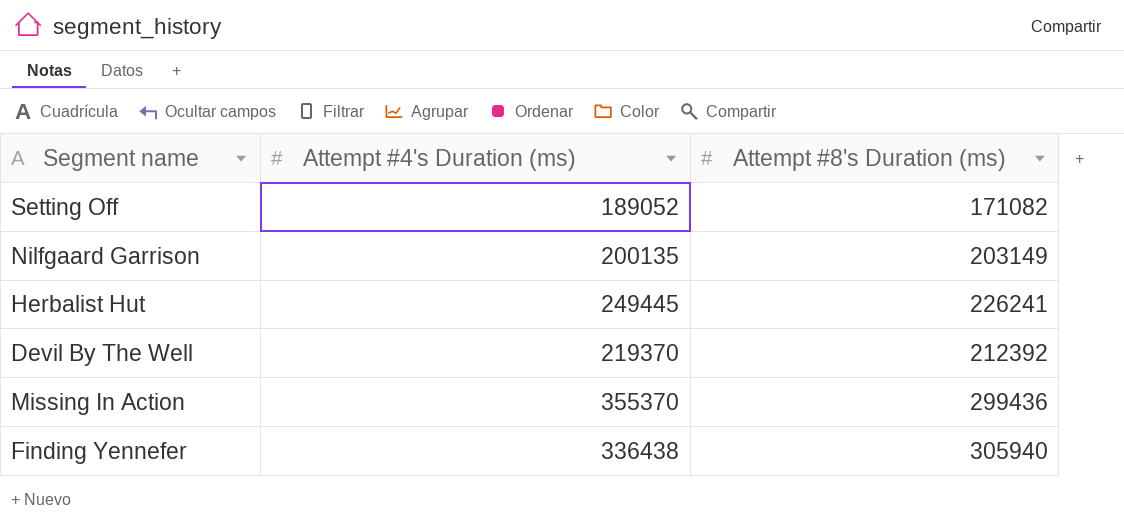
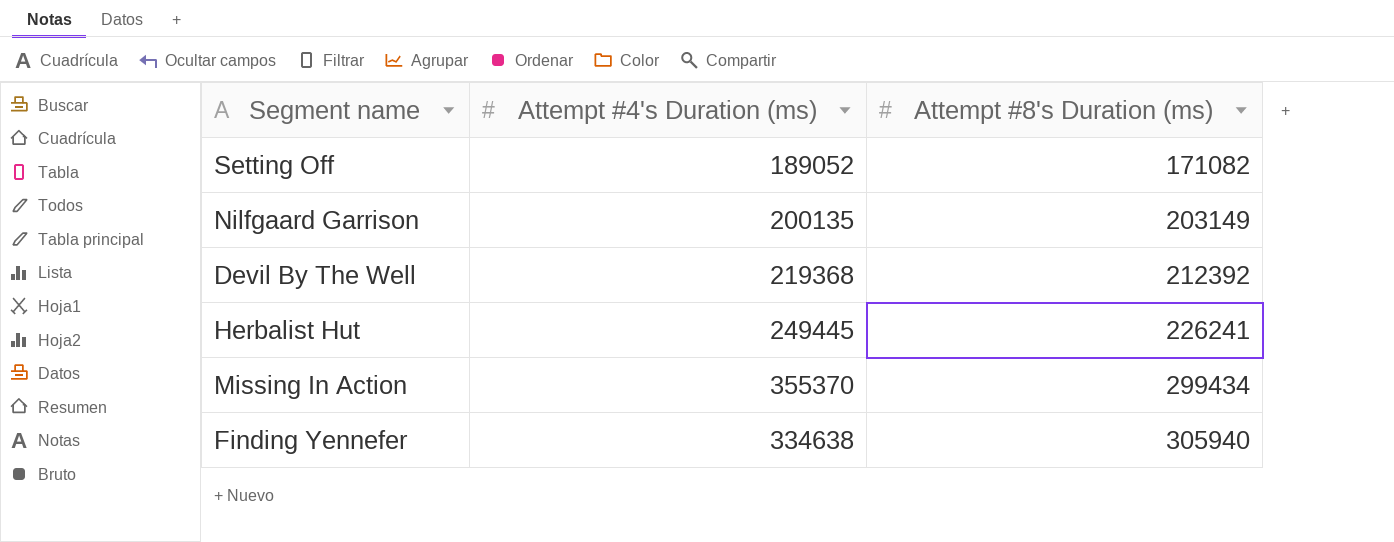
row order: none -> Attempt #8's Duration (ms) ascending
Devil By The Well | Attempt #4's Duration (ms): 219370 -> 219368
Missing In Action | Attempt #8's Duration (ms): 299436 -> 299434
Finding Yennefer | Attempt #4's Duration (ms): 336438 -> 334638

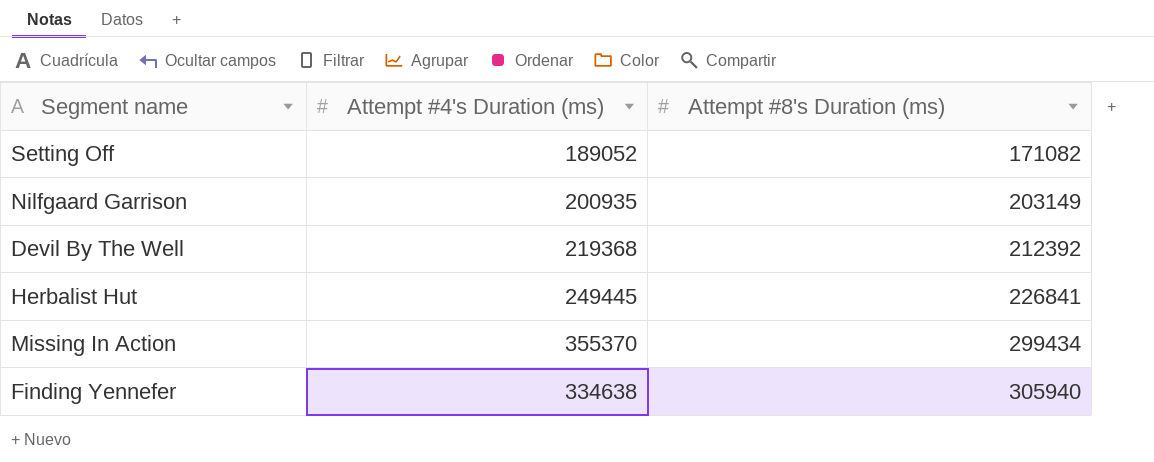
Nilfgaard Garrison | Attempt #4's Duration (ms): 200135 -> 200935
Herbalist Hut | Attempt #8's Duration (ms): 226241 -> 226841

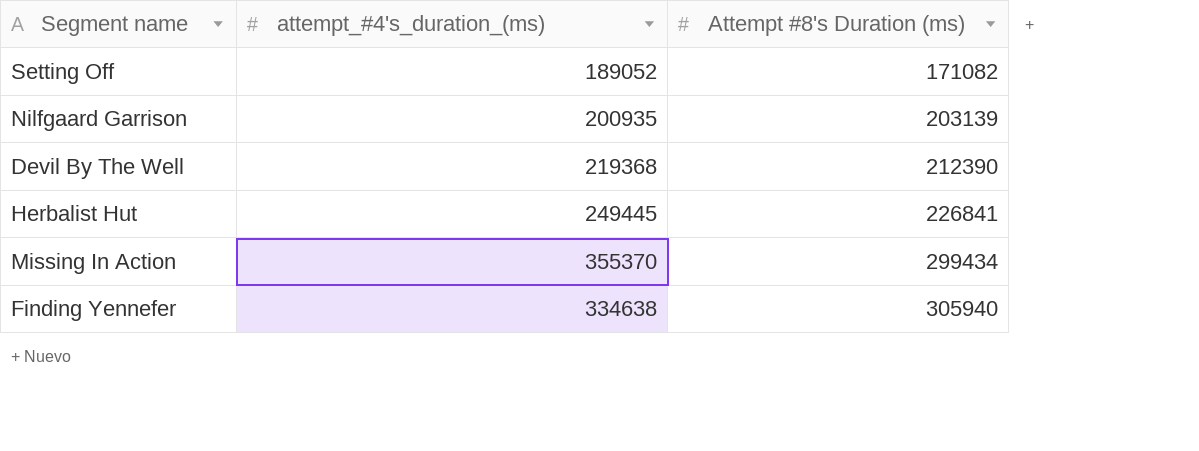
column name: Attempt #4's Duration (ms) -> attempt_#4's_duration_(ms)
Nilfgaard Garrison | Attempt #8's Duration (ms): 203149 -> 203139
Devil By The Well | Attempt #8's Duration (ms): 212392 -> 212390

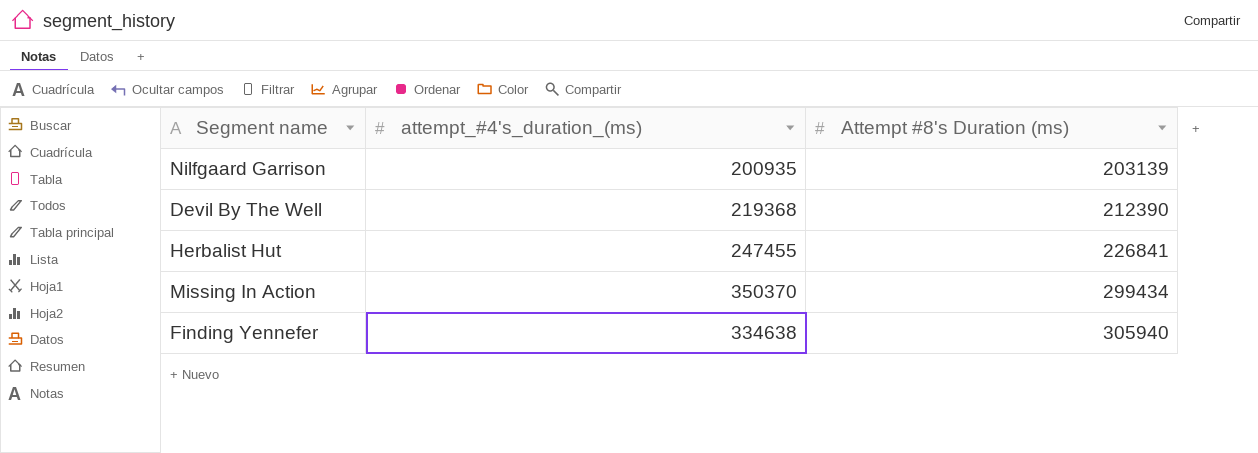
row Setting Off: 189052 | 171082 -> none
Herbalist Hut | attempt_#4's_duration_(ms): 249445 -> 247455
Missing In Action | attempt_#4's_duration_(ms): 355370 -> 350370

